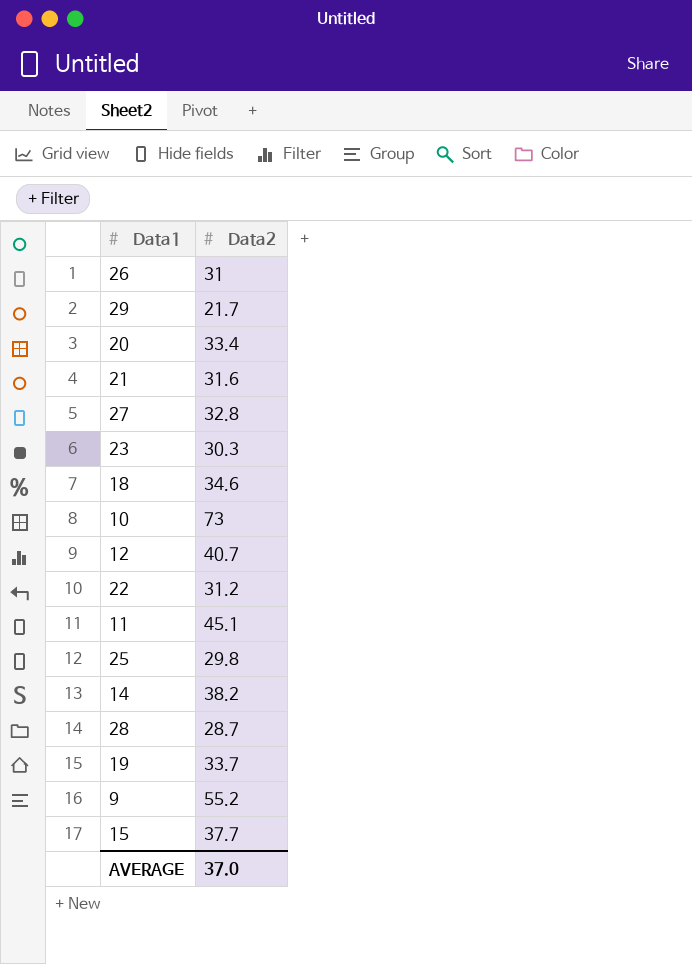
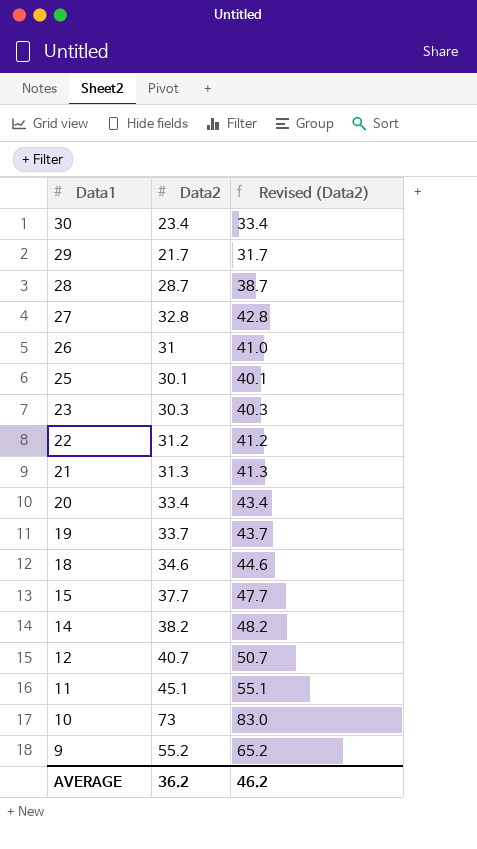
row order: none -> Data1 descending
column Revised (Data2) | formula: none -> [Data2] + 10
row 30: none -> 23.4 | 33.4
25 | Data2: 29.8 -> 30.1
21 | Data2: 31.6 -> 31.3
AVERAGE | Data2: 37.0 -> 36.2

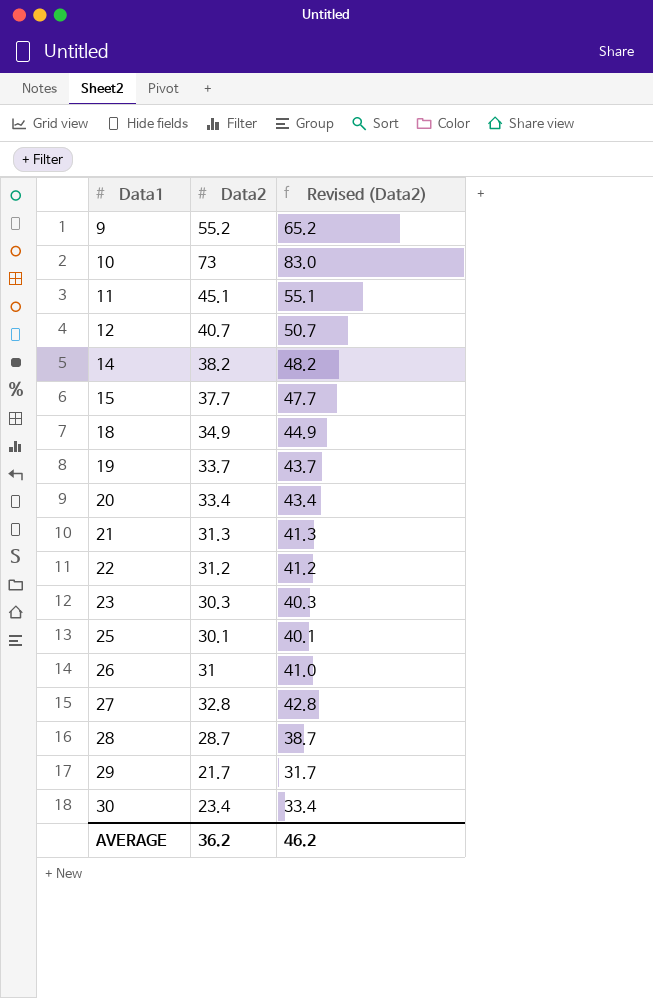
row order: Data1 descending -> Data1 ascending
18 | Data2: 34.6 -> 34.9
18 | Revised (Data2): 44.6 -> 44.9

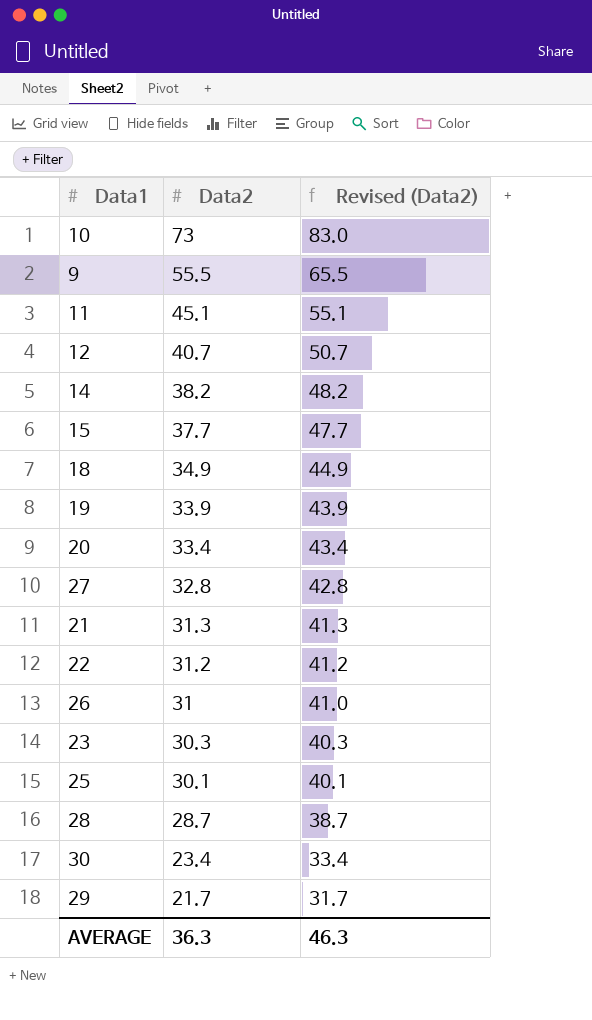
row order: Data1 ascending -> Data2 descending
9 | Data2: 55.2 -> 55.5
9 | Revised (Data2): 65.2 -> 65.5
19 | Data2: 33.7 -> 33.9
19 | Revised (Data2): 43.7 -> 43.9
AVERAGE | Data2: 36.2 -> 36.3
AVERAGE | Revised (Data2): 46.2 -> 46.3

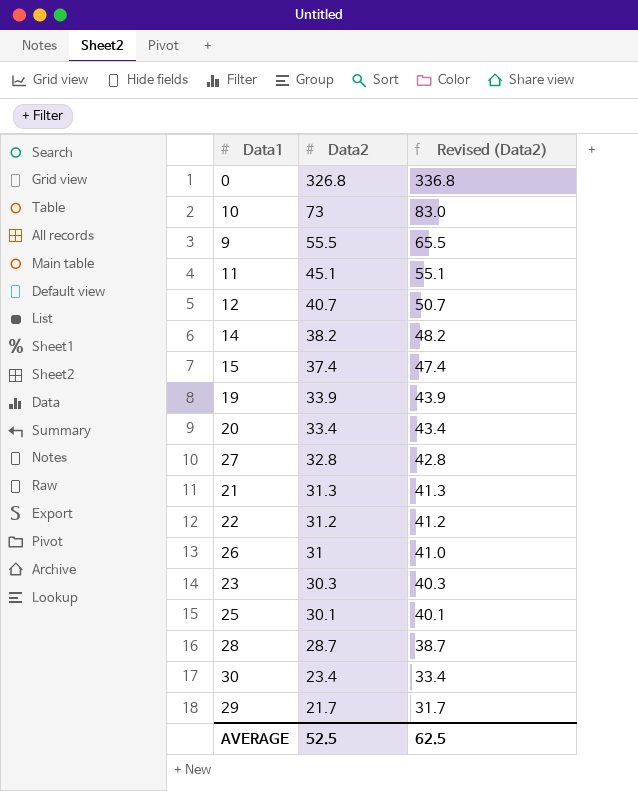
row 18: 34.9 | 44.9 -> none
row 0: none -> 326.8 | 336.8
15 | Data2: 37.7 -> 37.4
15 | Revised (Data2): 47.7 -> 47.4
AVERAGE | Data2: 36.3 -> 52.5
AVERAGE | Revised (Data2): 46.3 -> 62.5

